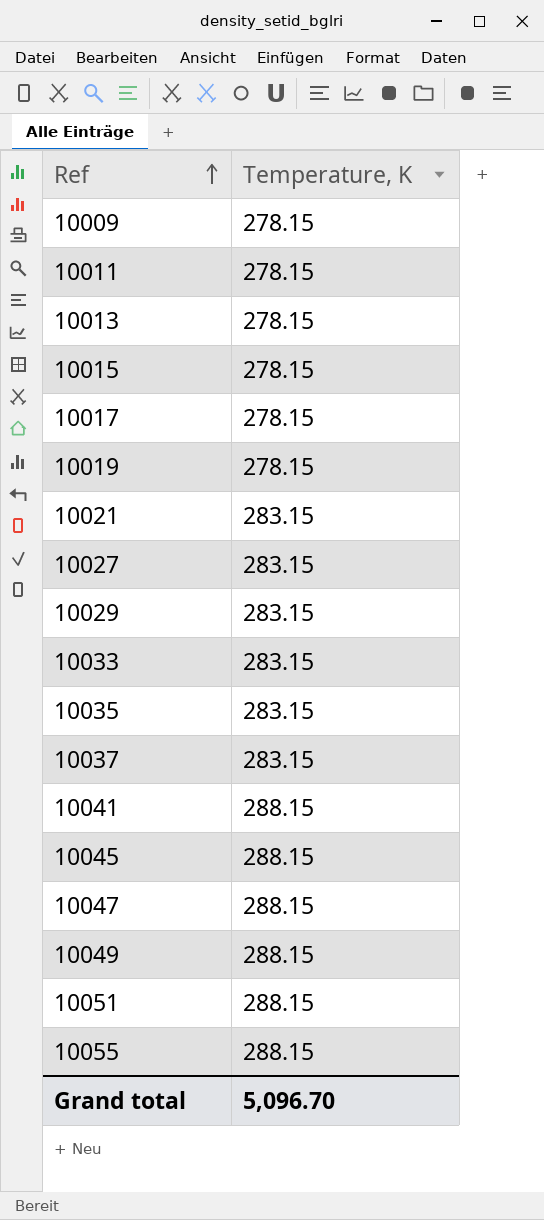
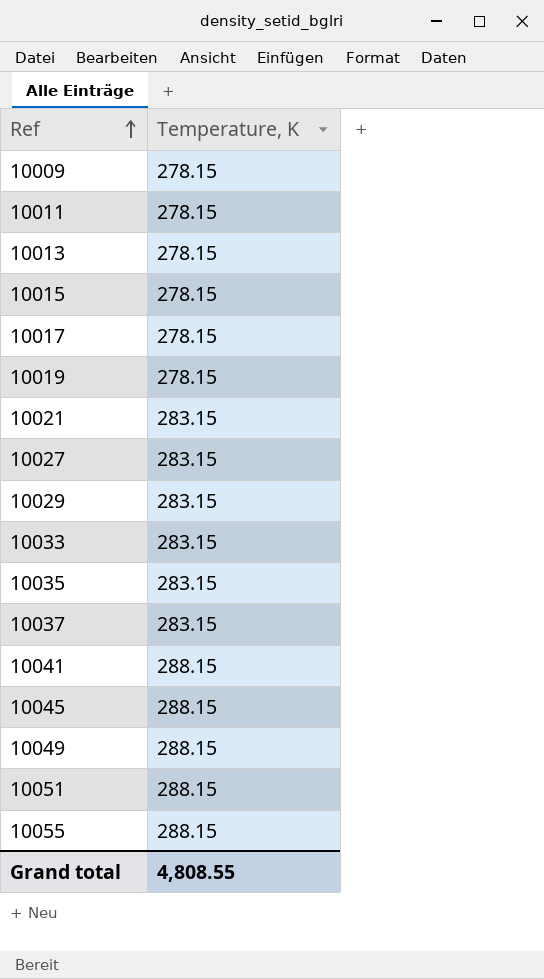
row 10047: 288.15 -> none
Grand total | Temperature, K: 5,096.70 -> 4,808.55

